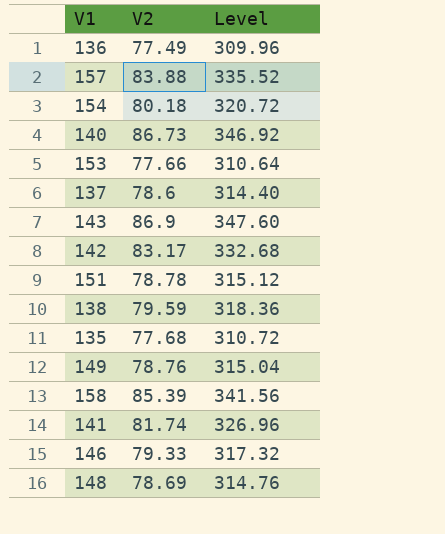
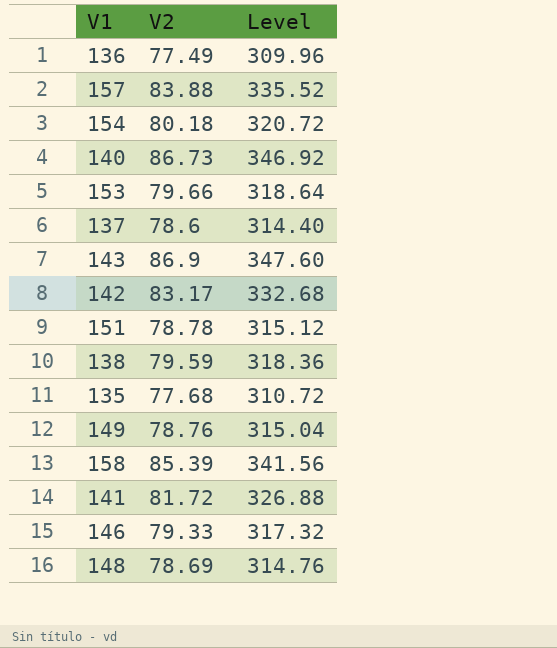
153 | V2: 77.66 -> 79.66
153 | Level: 310.64 -> 318.64
141 | V2: 81.74 -> 81.72
141 | Level: 326.96 -> 326.88

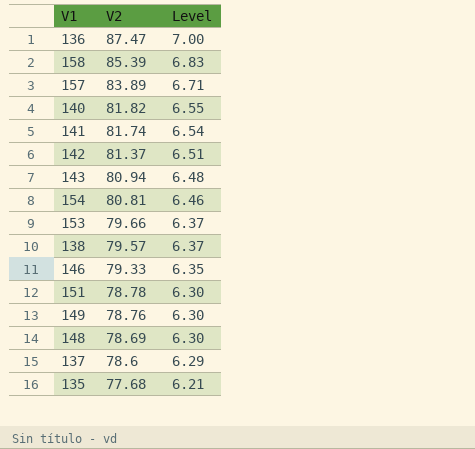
row order: none -> V2 descending
column Level | formula: [V2] * 4 -> [V2] * 0.08
136 | V2: 77.49 -> 87.47
157 | V2: 83.88 -> 83.89
140 | V2: 86.73 -> 81.82
141 | V2: 81.72 -> 81.74
142 | V2: 83.17 -> 81.37
143 | V2: 86.9 -> 80.94
154 | V2: 80.18 -> 80.81
138 | V2: 79.59 -> 79.57

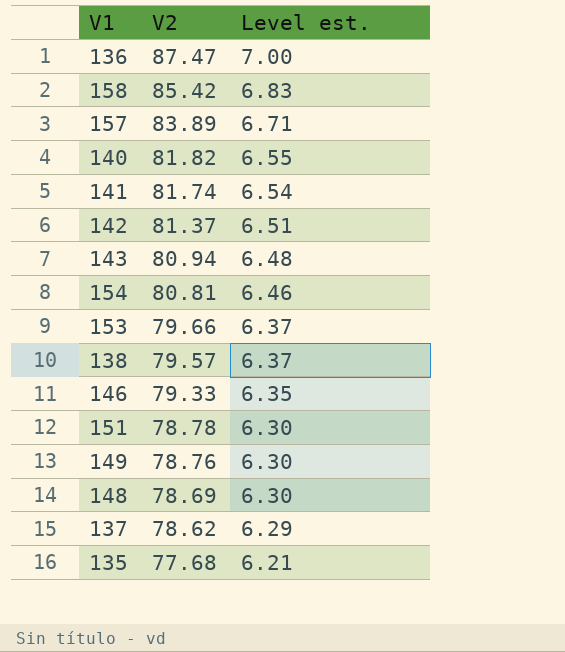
column name: Level -> Level est.
158 | V2: 85.39 -> 85.42
137 | V2: 78.6 -> 78.62

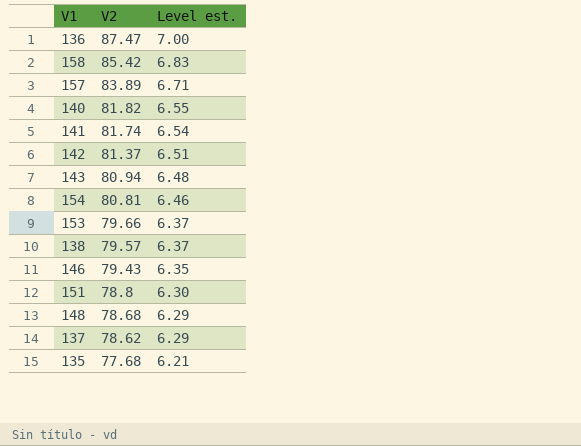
row 149: 78.76 | 6.30 -> none
146 | V2: 79.33 -> 79.43
151 | V2: 78.78 -> 78.8
148 | V2: 78.69 -> 78.68
148 | Level est.: 6.30 -> 6.29

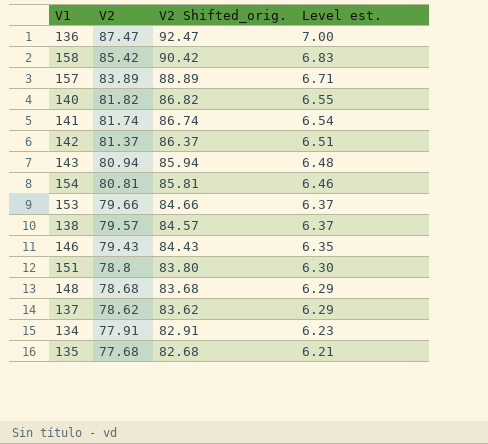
column V2 Shifted_orig. | formula: none -> [V2] + 5
row 134: none -> 77.91 | 82.91 | 6.23

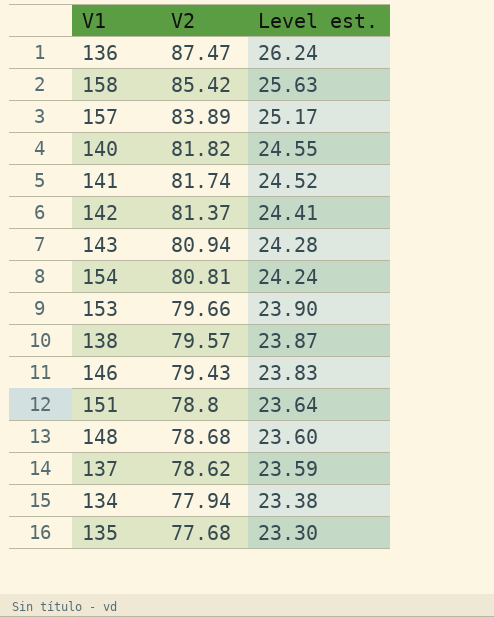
column V2 Shifted_orig. | formula: [V2] + 5 -> none
column Level est. | formula: [V2] * 0.08 -> [V2] * 0.3
134 | V2: 77.91 -> 77.94

